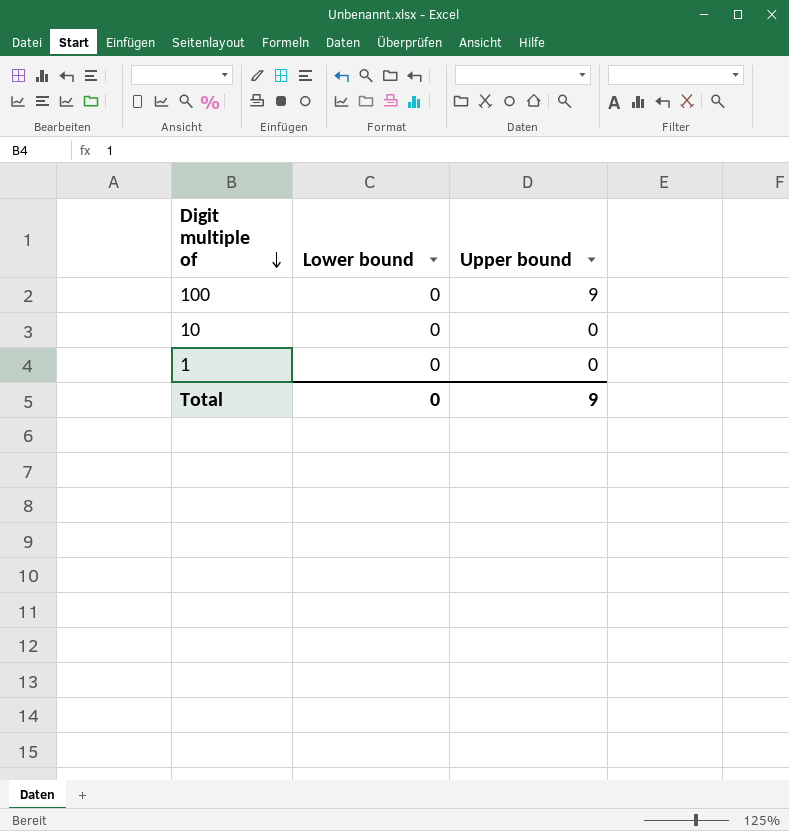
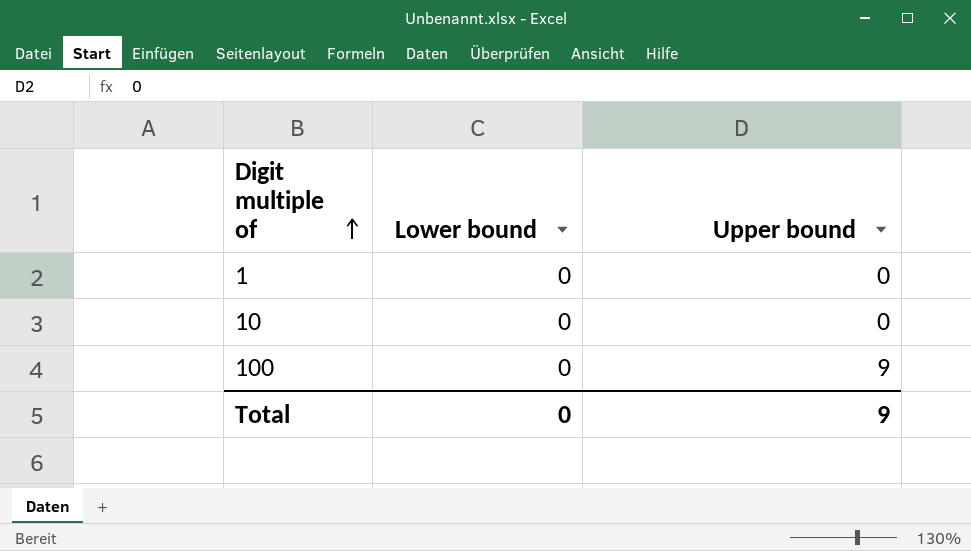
row order: Digit multiple of descending -> Digit multiple of ascending

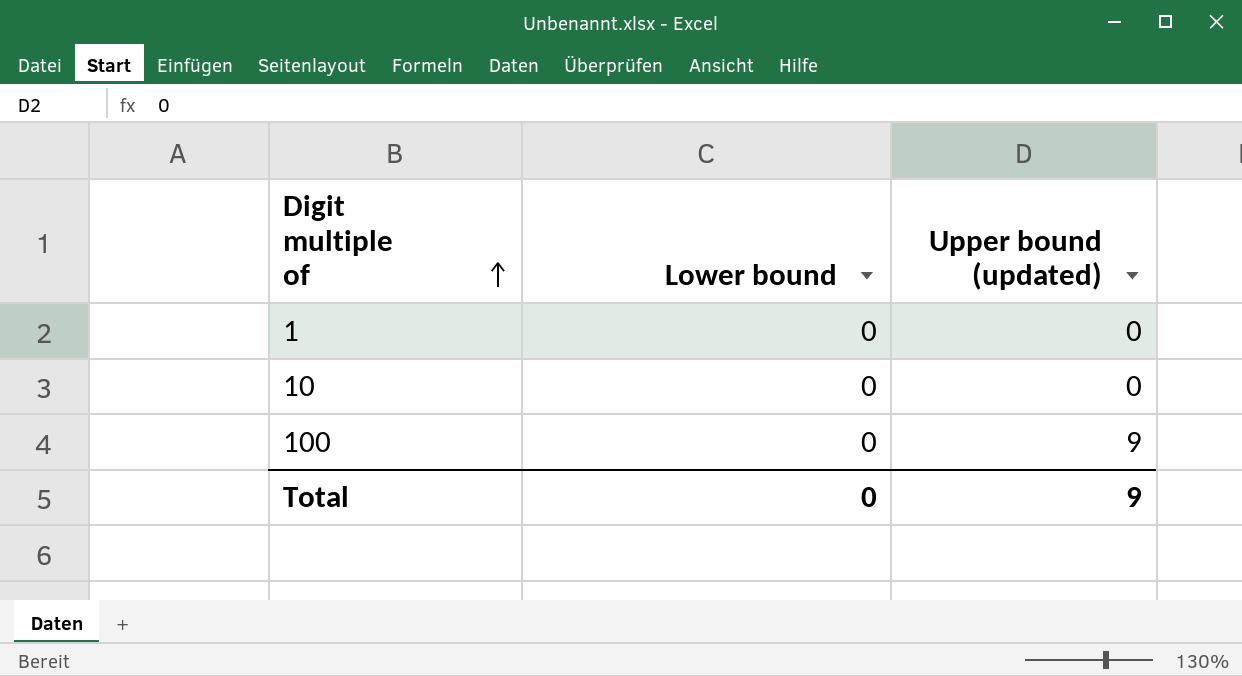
column name: Upper bound -> Upper bound (updated)

